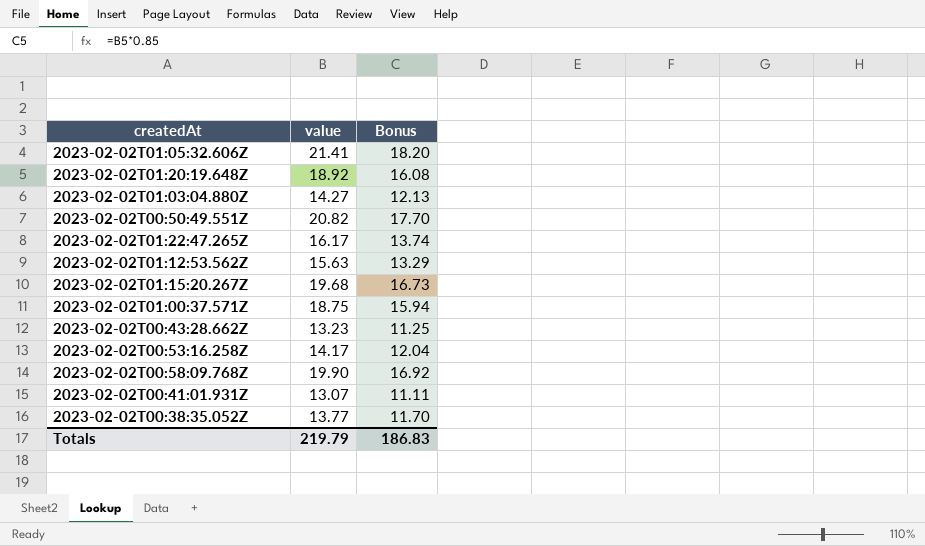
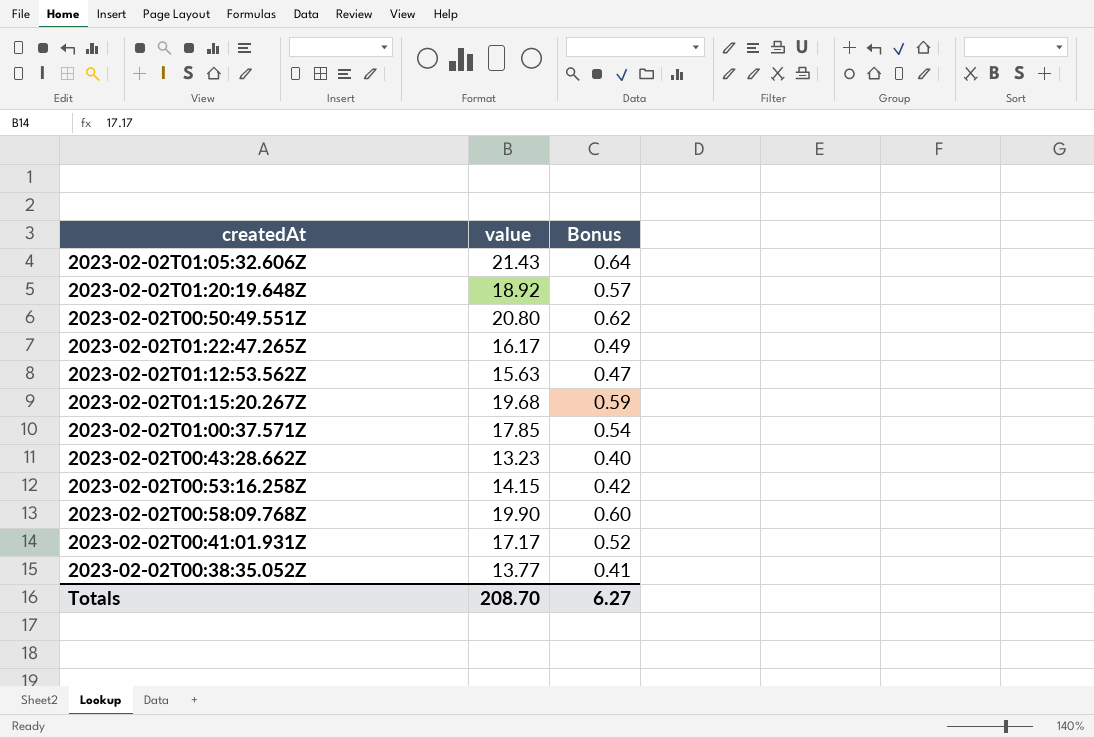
column Bonus | formula: [value] * 0.85 -> [value] * 0.03
row 2023-02-02T01:03:04.880Z: 14.27 | 12.13 -> none
2023-02-02T01:05:32.606Z | value: 21.41 -> 21.43
2023-02-02T00:50:49.551Z | value: 20.82 -> 20.80
2023-02-02T01:00:37.571Z | value: 18.75 -> 17.85
2023-02-02T00:53:16.258Z | value: 14.17 -> 14.15
2023-02-02T00:41:01.931Z | value: 13.07 -> 17.17
Totals | value: 219.79 -> 208.70
Totals | Bonus: 186.83 -> 6.27

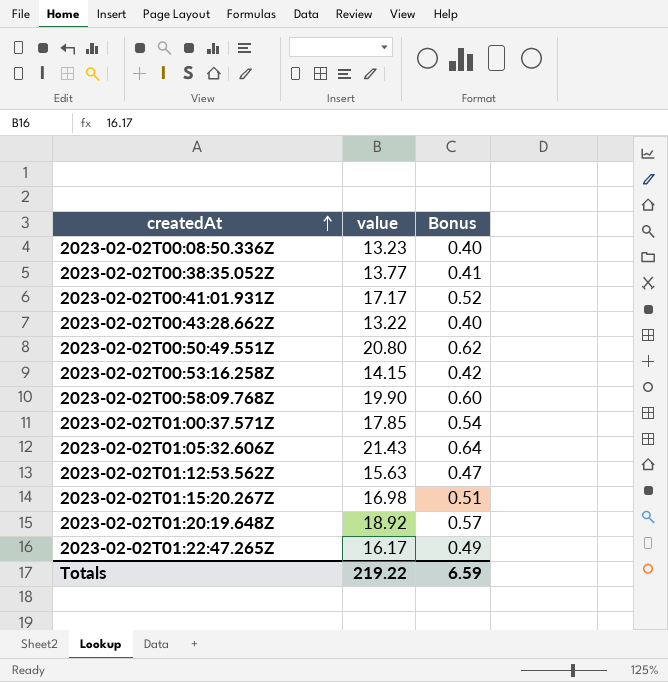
row order: none -> createdAt ascending
row 2023-02-02T00:08:50.336Z: none -> 13.23 | 0.40
2023-02-02T00:43:28.662Z | value: 13.23 -> 13.22
2023-02-02T01:15:20.267Z | value: 19.68 -> 16.98
2023-02-02T01:15:20.267Z | Bonus: 0.59 -> 0.51
Totals | value: 208.70 -> 219.22
Totals | Bonus: 6.27 -> 6.59

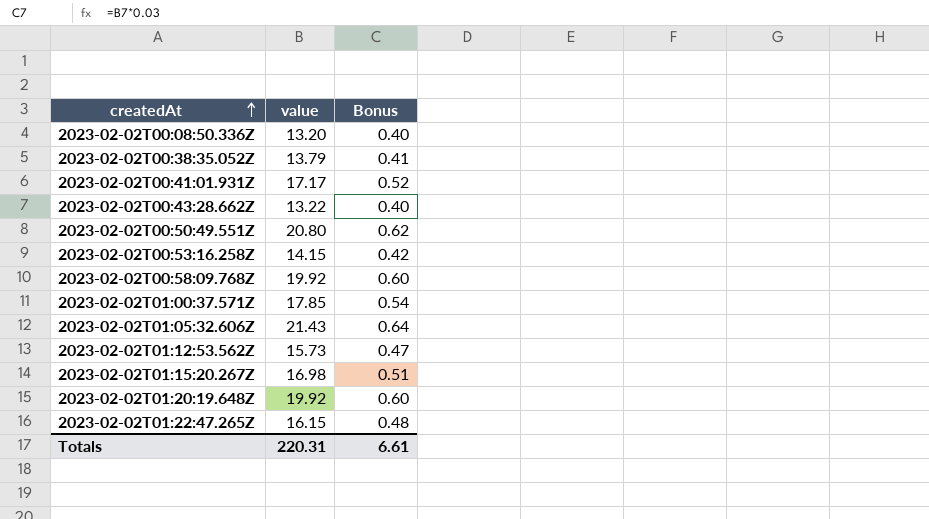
2023-02-02T00:08:50.336Z | value: 13.23 -> 13.20
2023-02-02T00:38:35.052Z | value: 13.77 -> 13.79
2023-02-02T00:58:09.768Z | value: 19.90 -> 19.92
2023-02-02T01:12:53.562Z | value: 15.63 -> 15.73
2023-02-02T01:20:19.648Z | value: 18.92 -> 19.92
2023-02-02T01:20:19.648Z | Bonus: 0.57 -> 0.60
2023-02-02T01:22:47.265Z | value: 16.17 -> 16.15
2023-02-02T01:22:47.265Z | Bonus: 0.49 -> 0.48
Totals | value: 219.22 -> 220.31
Totals | Bonus: 6.59 -> 6.61

